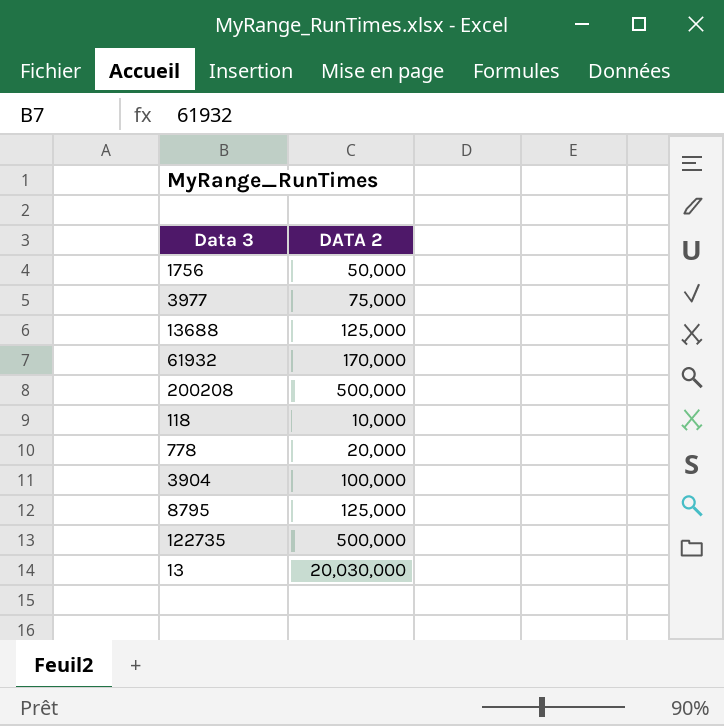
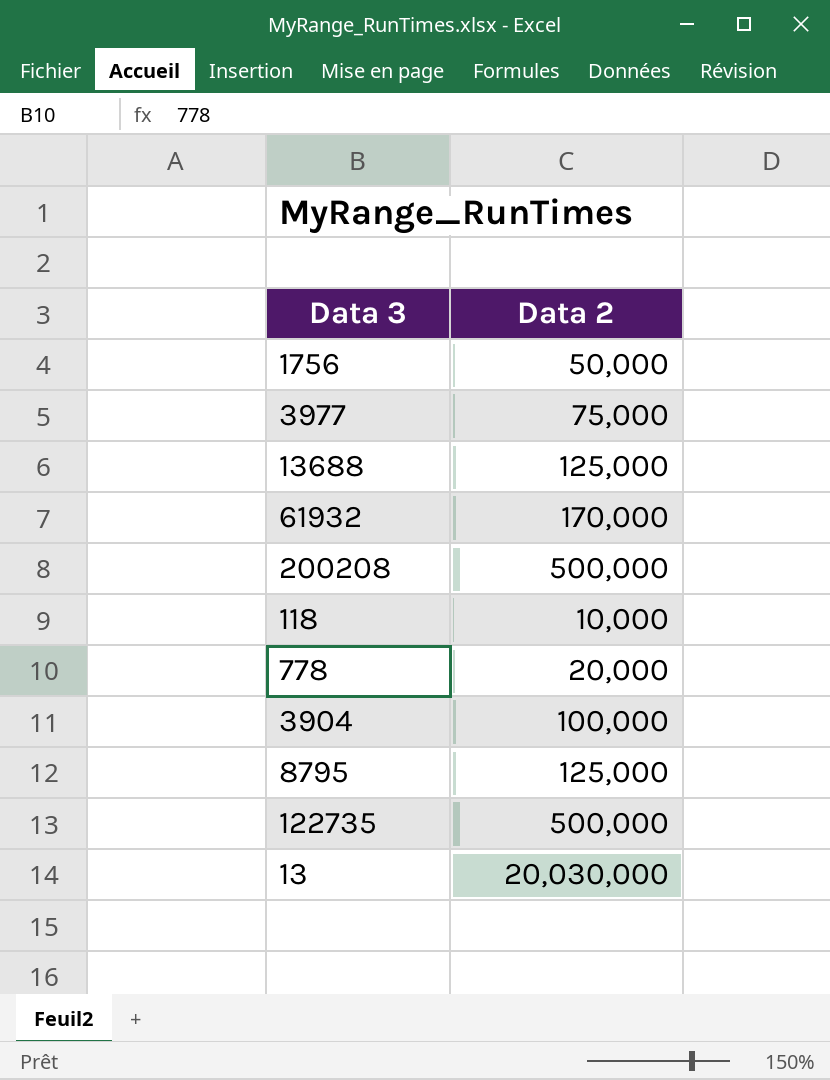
column name: DATA 2 -> Data 2

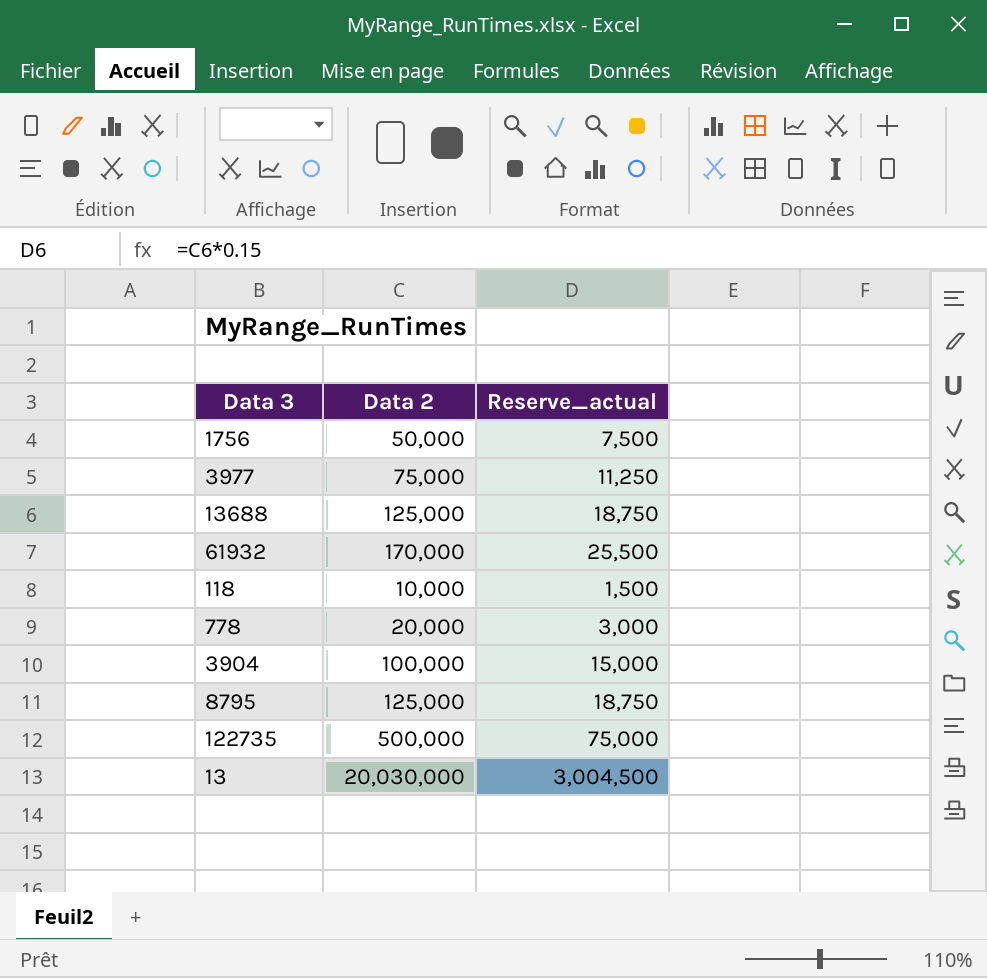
column Reserve_actual | formula: none -> [Data 2] * 0.15
row 200208: 500,000 -> none

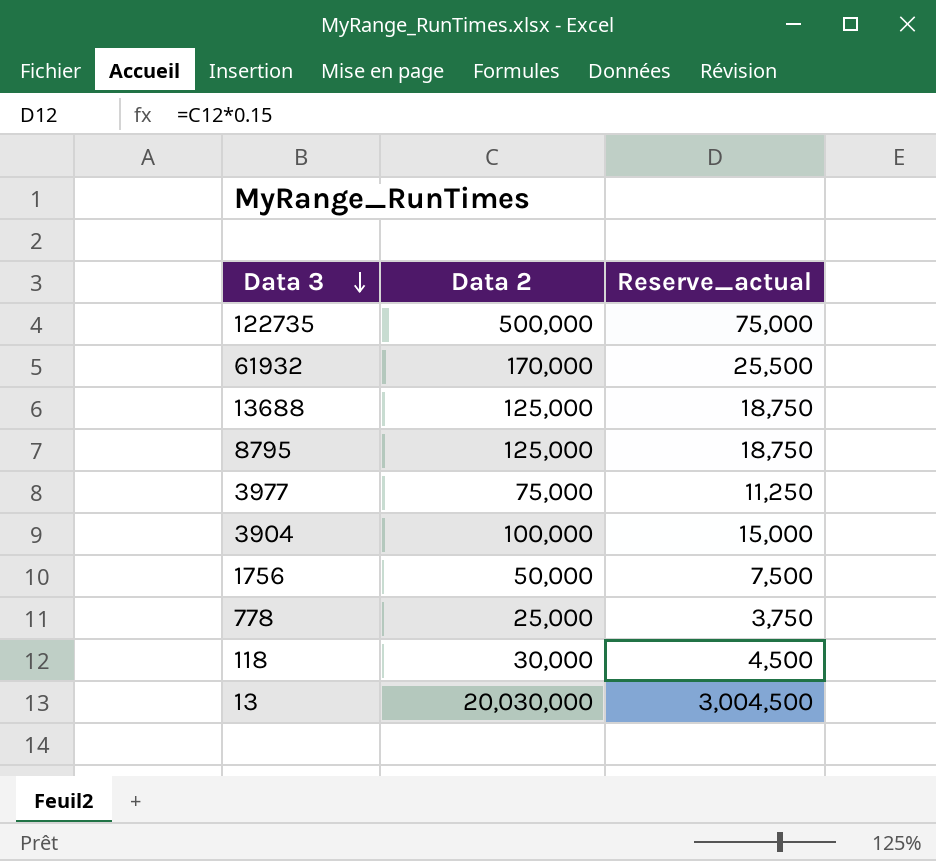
row order: none -> Data 3 descending
778 | Data 2: 20,000 -> 25,000
778 | Reserve_actual: 3,000 -> 3,750
118 | Data 2: 10,000 -> 30,000
118 | Reserve_actual: 1,500 -> 4,500

